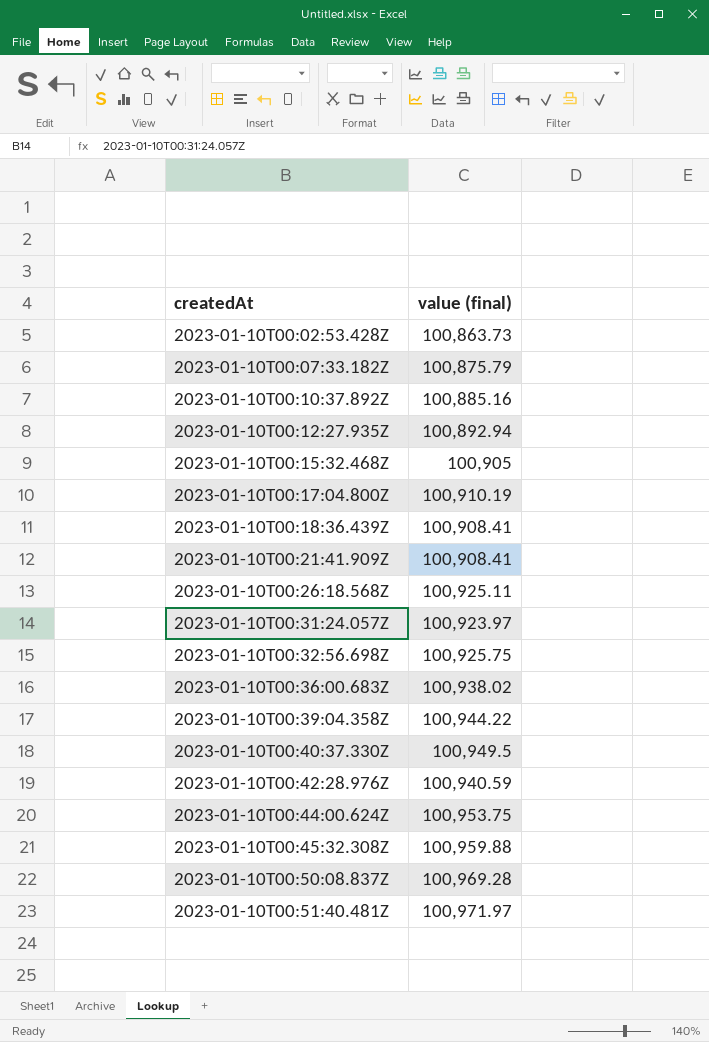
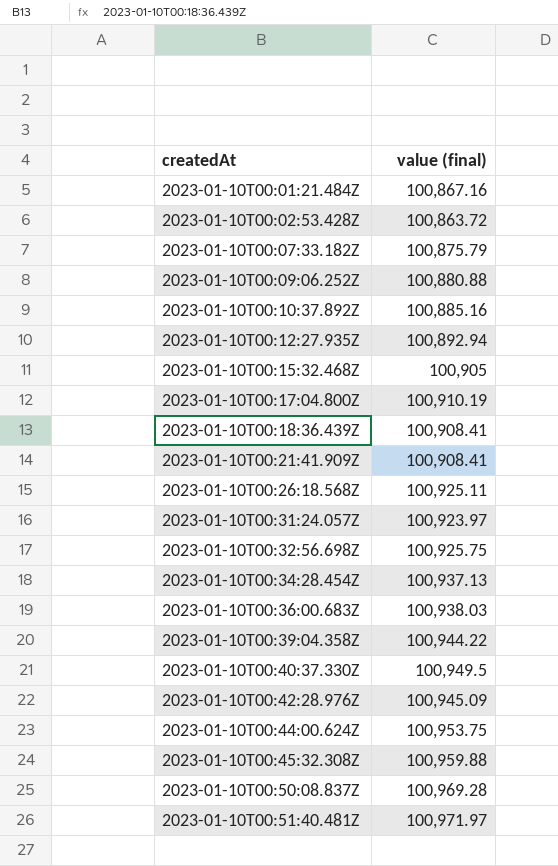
row 2023-01-10T00:01:21.484Z: none -> 100,867.16
2023-01-10T00:02:53.428Z | value (final): 100,863.73 -> 100,863.72
row 2023-01-10T00:09:06.252Z: none -> 100,880.88
row 2023-01-10T00:34:28.454Z: none -> 100,937.13
2023-01-10T00:36:00.683Z | value (final): 100,938.02 -> 100,938.03
2023-01-10T00:42:28.976Z | value (final): 100,940.59 -> 100,945.09

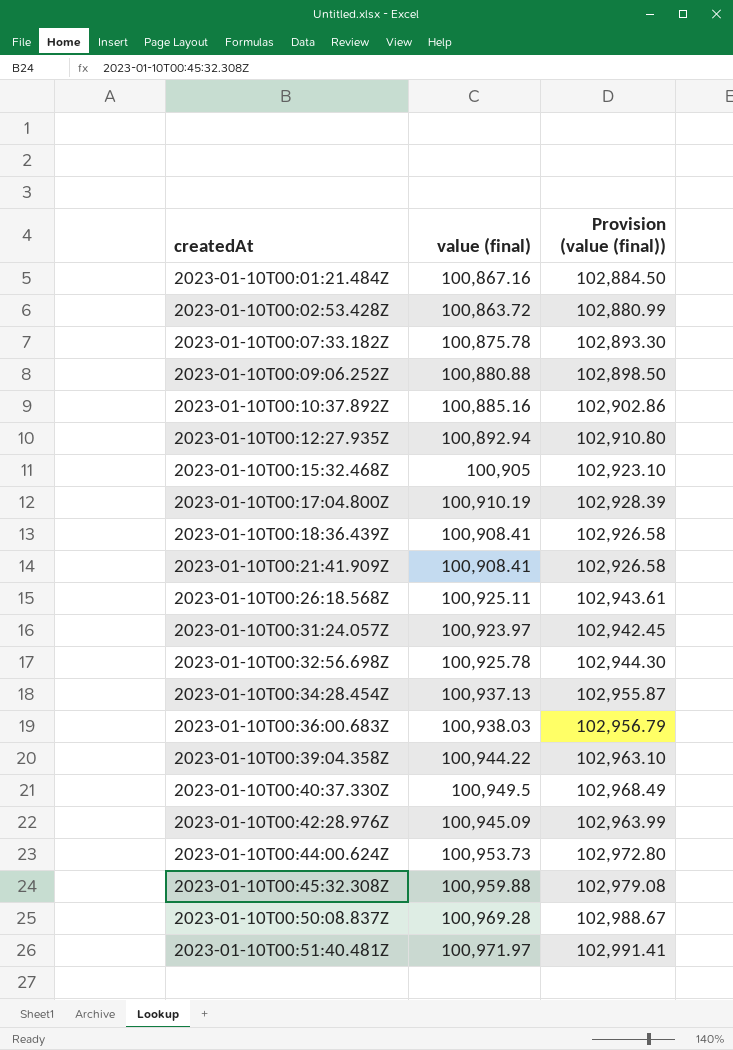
column Provision (value (final)) | formula: none -> [value (final)] * 1.02
2023-01-10T00:07:33.182Z | value (final): 100,875.79 -> 100,875.78
2023-01-10T00:32:56.698Z | value (final): 100,925.75 -> 100,925.78
2023-01-10T00:44:00.624Z | value (final): 100,953.75 -> 100,953.73

